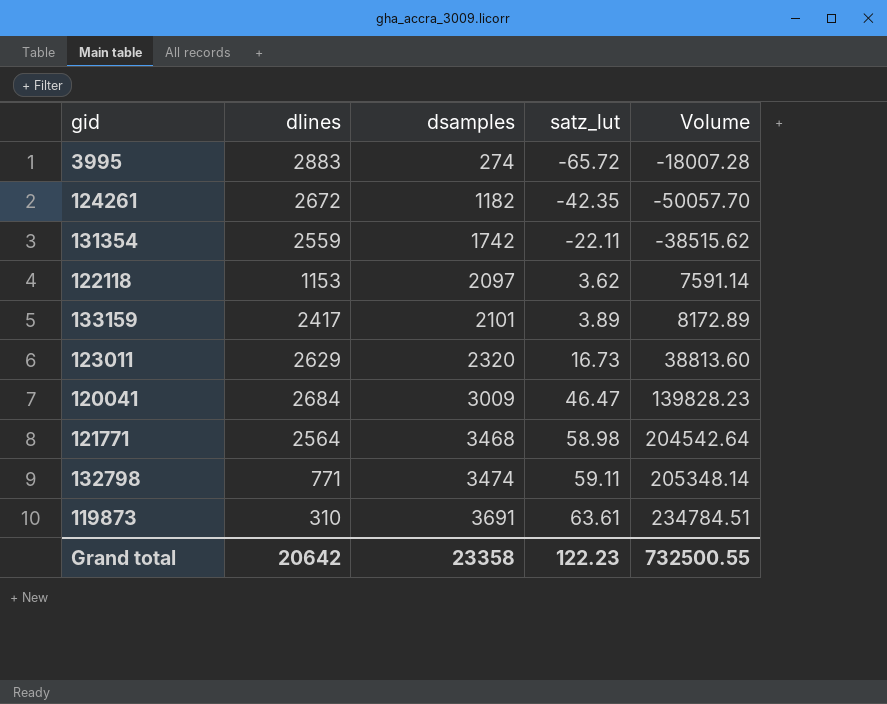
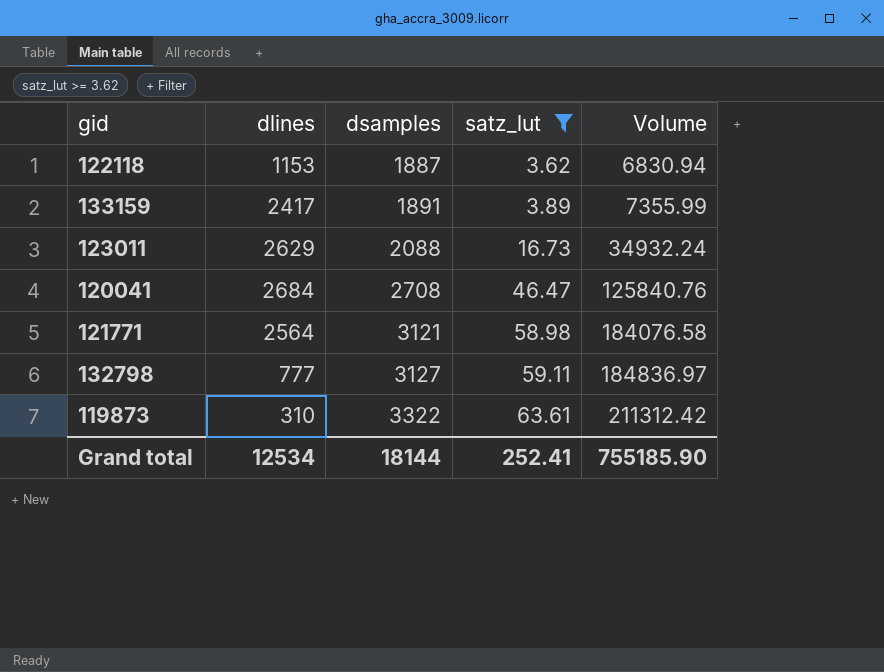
filter: none -> satz_lut >= 3.62
122118 | dsamples: 2097 -> 1887
122118 | Volume: 7591.14 -> 6830.94
133159 | dsamples: 2101 -> 1891
133159 | Volume: 8172.89 -> 7355.99
123011 | dsamples: 2320 -> 2088
123011 | Volume: 38813.60 -> 34932.24
120041 | dsamples: 3009 -> 2708
120041 | Volume: 139828.23 -> 125840.76
121771 | dsamples: 3468 -> 3121
121771 | Volume: 204542.64 -> 184076.58
132798 | dlines: 771 -> 777
132798 | dsamples: 3474 -> 3127
132798 | Volume: 205348.14 -> 184836.97
119873 | dsamples: 3691 -> 3322
119873 | Volume: 234784.51 -> 211312.42
Grand total | dlines: 20642 -> 12534
Grand total | dsamples: 23358 -> 18144
Grand total | satz_lut: 122.23 -> 252.41
Grand total | Volume: 732500.55 -> 755185.90

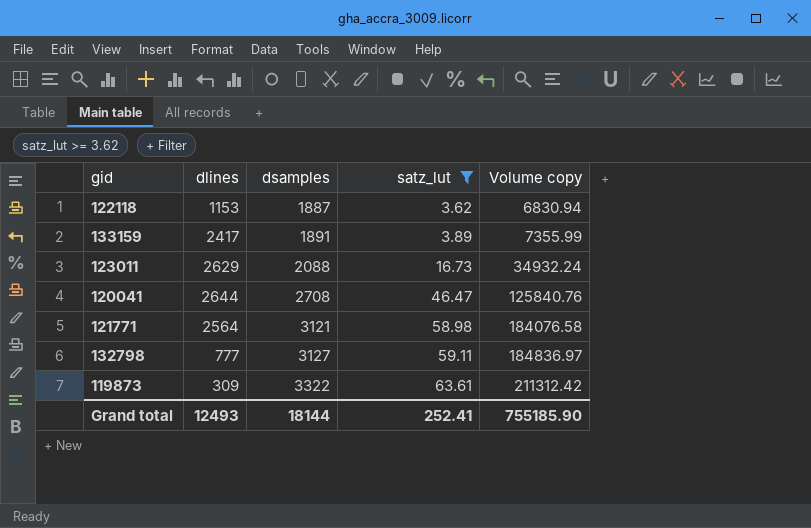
column name: Volume -> Volume copy
120041 | dlines: 2684 -> 2644
119873 | dlines: 310 -> 309
Grand total | dlines: 12534 -> 12493

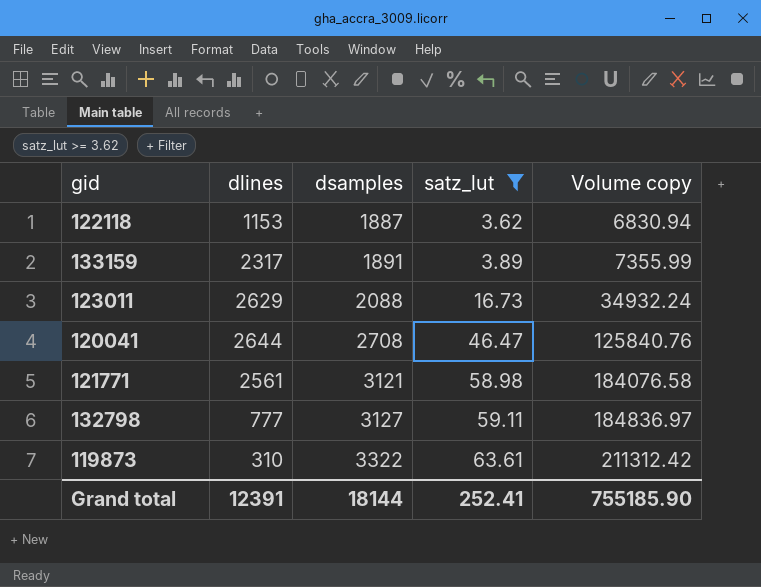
133159 | dlines: 2417 -> 2317
121771 | dlines: 2564 -> 2561
119873 | dlines: 309 -> 310
Grand total | dlines: 12493 -> 12391

